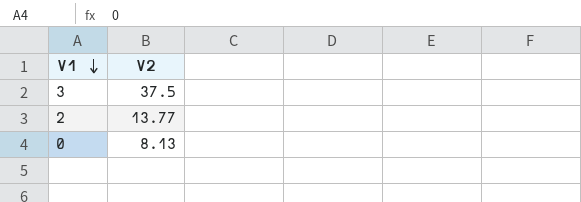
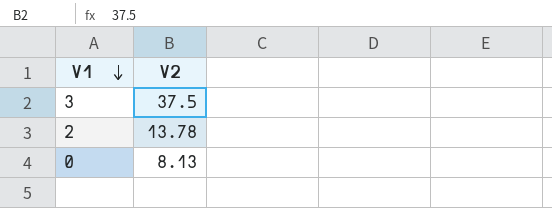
2 | V2: 13.77 -> 13.78

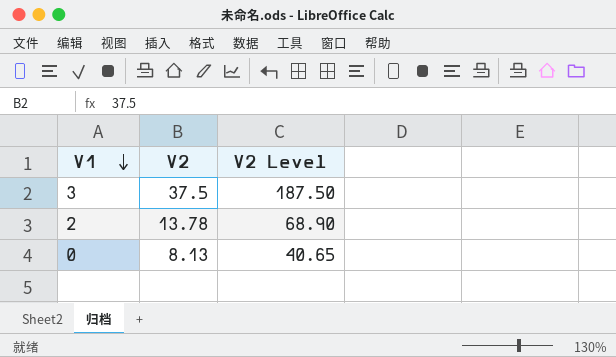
column V2 Level | formula: none -> [V2] * 5

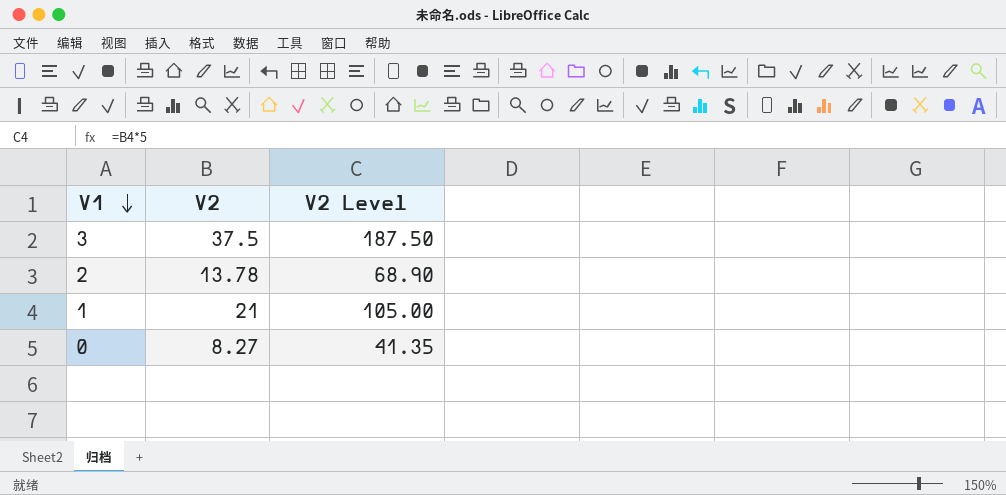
row 1: none -> 21 | 105.00
0 | V2: 8.13 -> 8.27
0 | V2 Level: 40.65 -> 41.35

